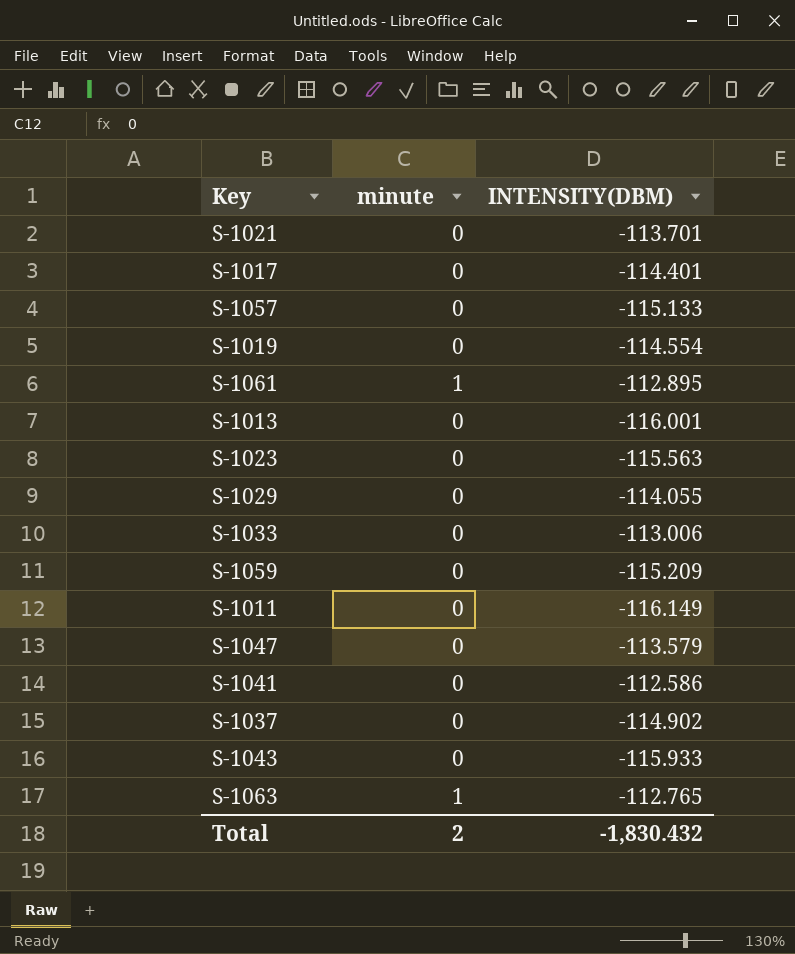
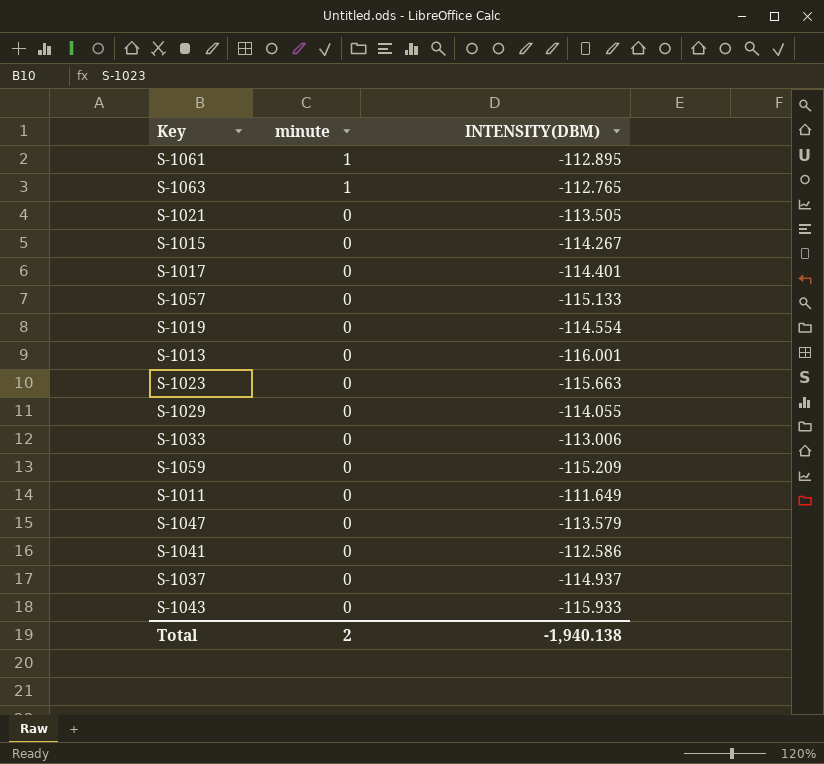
row order: none -> minute descending
S-1021 | INTENSITY(DBM): -113.701 -> -113.505
row S-1015: none -> 0 | -114.267
S-1023 | INTENSITY(DBM): -115.563 -> -115.663
S-1011 | INTENSITY(DBM): -116.149 -> -111.649
S-1037 | INTENSITY(DBM): -114.902 -> -114.937
Total | INTENSITY(DBM): -1,830.432 -> -1,940.138

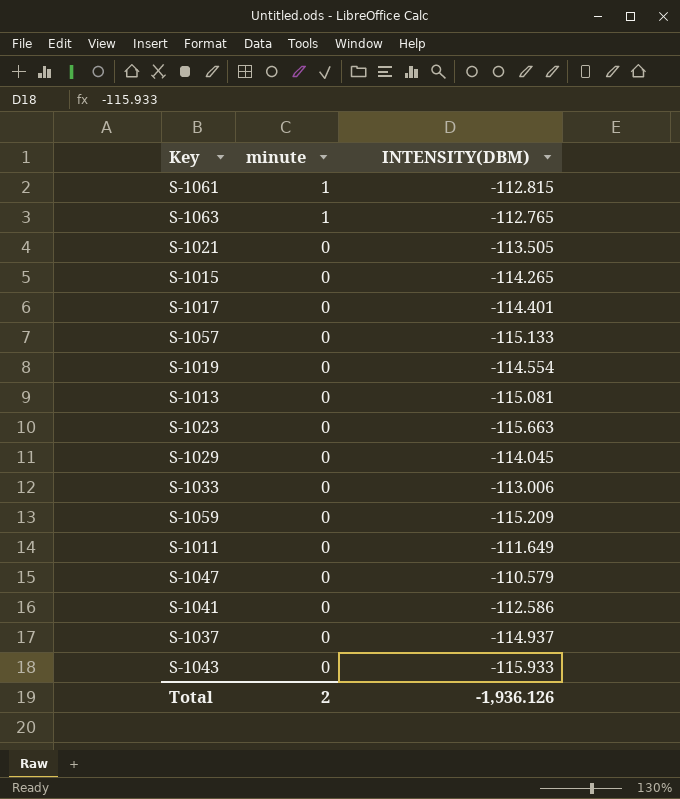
S-1061 | INTENSITY(DBM): -112.895 -> -112.815
S-1015 | INTENSITY(DBM): -114.267 -> -114.265
S-1013 | INTENSITY(DBM): -116.001 -> -115.081
S-1029 | INTENSITY(DBM): -114.055 -> -114.045
S-1047 | INTENSITY(DBM): -113.579 -> -110.579
Total | INTENSITY(DBM): -1,940.138 -> -1,936.126

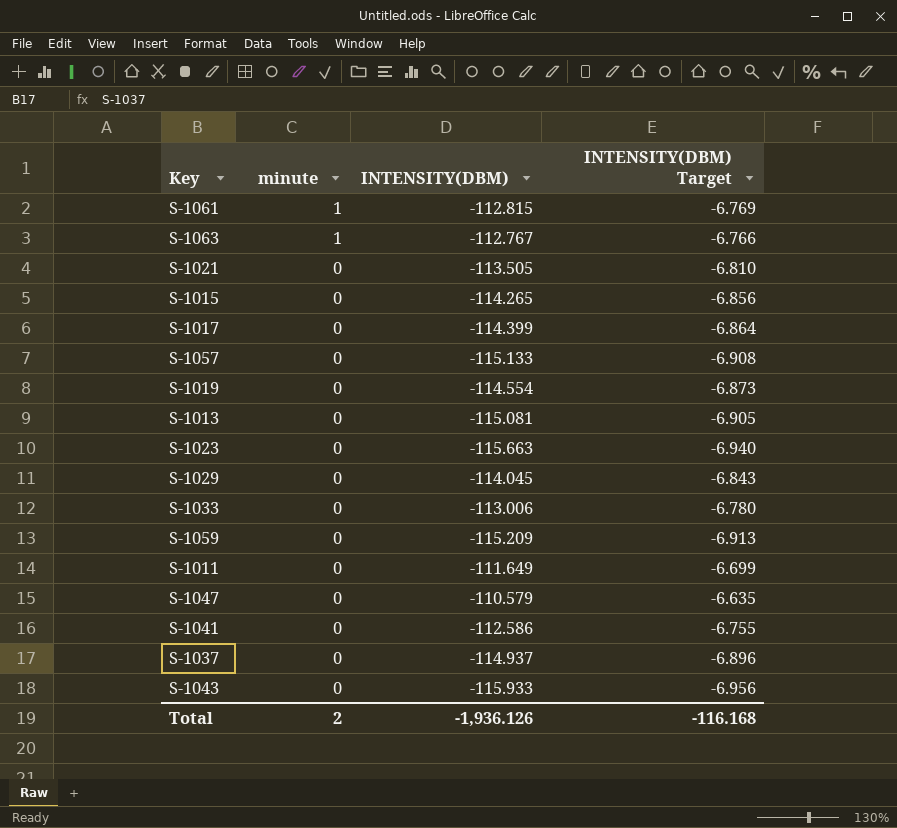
column INTENSITY(DBM) Target | formula: none -> [INTENSITY(DBM)] * 0.06
S-1063 | INTENSITY(DBM): -112.765 -> -112.767
S-1017 | INTENSITY(DBM): -114.401 -> -114.399

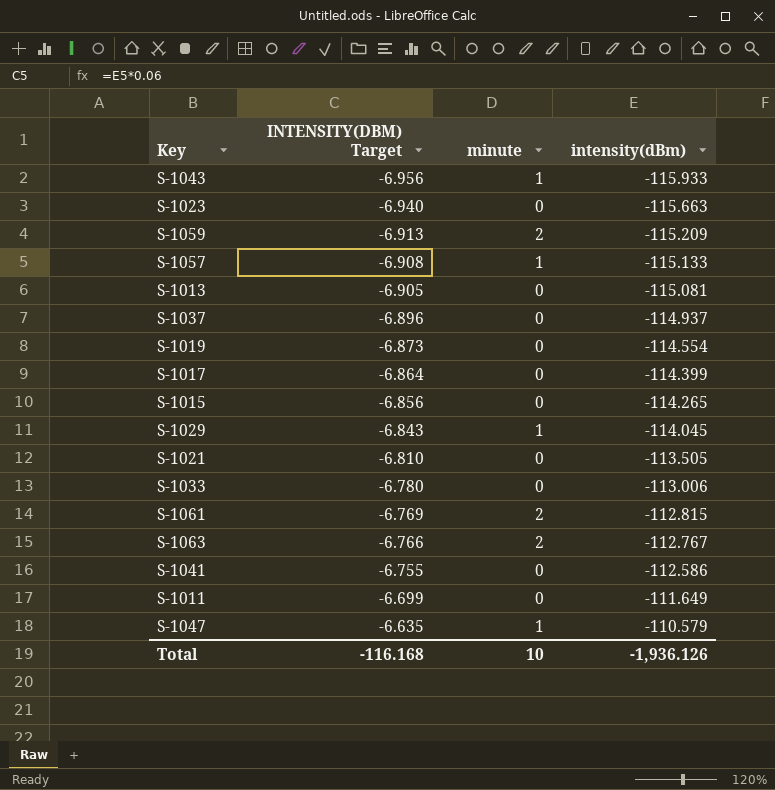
row order: minute descending -> INTENSITY(DBM) Target ascending
column INTENSITY(DBM) Target | position: 4 -> 2
column name: INTENSITY(DBM) -> intensity(dBm)
S-1043 | minute: 0 -> 1
S-1059 | minute: 0 -> 2
S-1057 | minute: 0 -> 1
S-1029 | minute: 0 -> 1
S-1061 | minute: 1 -> 2
S-1063 | minute: 1 -> 2
S-1047 | minute: 0 -> 1
Total | minute: 2 -> 10

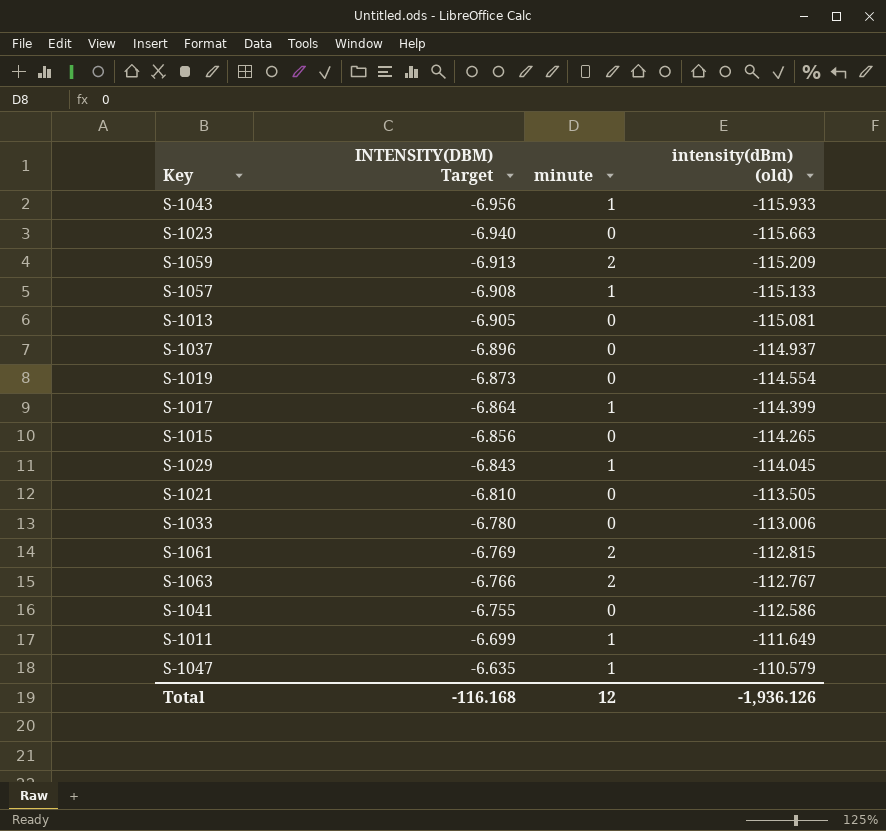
column name: intensity(dBm) -> intensity(dBm) (old)
S-1017 | minute: 0 -> 1
S-1011 | minute: 0 -> 1
Total | minute: 10 -> 12

